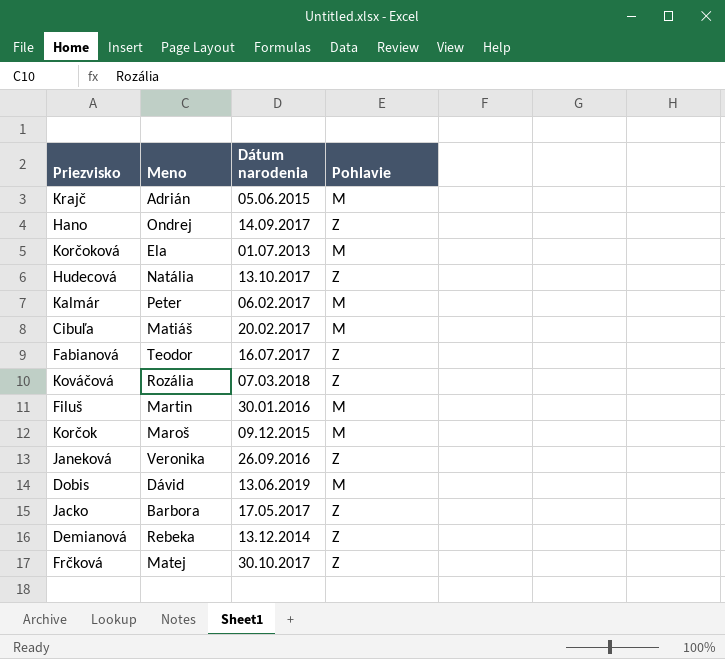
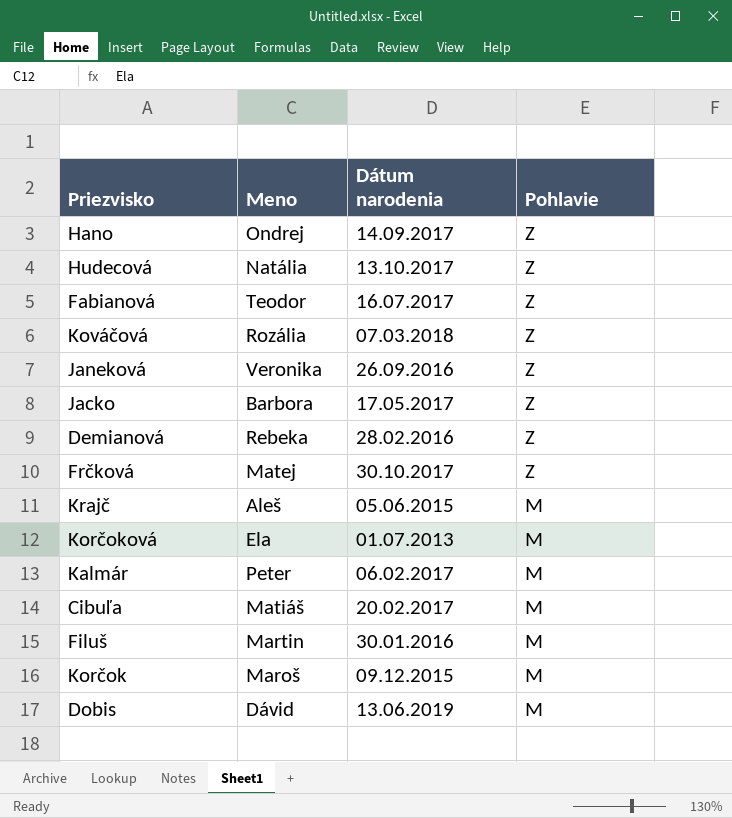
row order: none -> Pohlavie descending
Demianová | Dátum narodenia: 13.12.2014 -> 28.02.2016
Krajč | Meno: Adrián -> Aleš

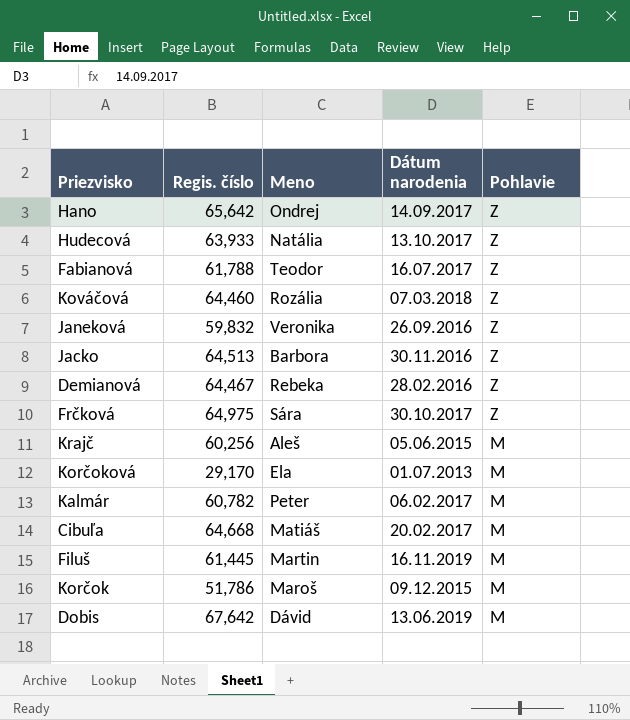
column Regis. číslo | position: none -> 2
Jacko | Dátum narodenia: 17.05.2017 -> 30.11.2016
Frčková | Meno: Matej -> Sára
Filuš | Dátum narodenia: 30.01.2016 -> 16.11.2019

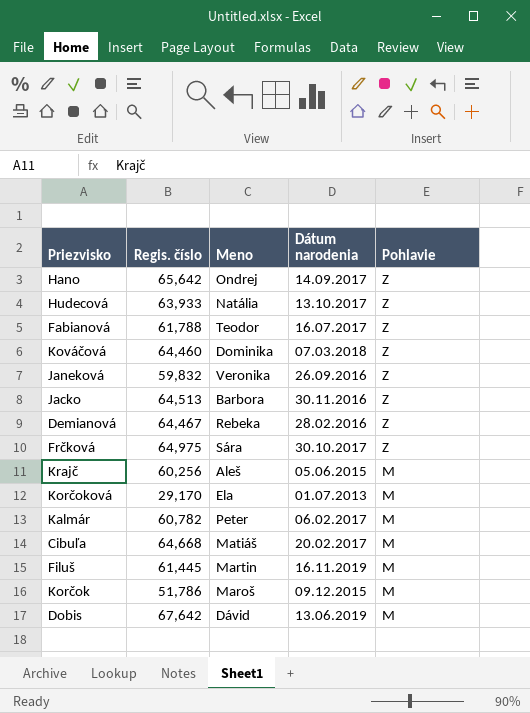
Kováčová | Meno: Rozália -> Dominika

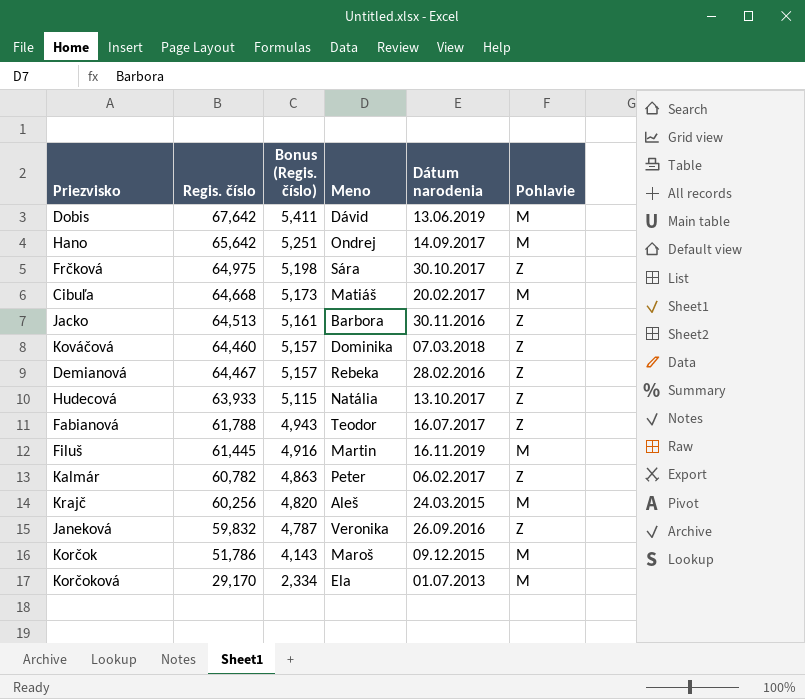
row order: Pohlavie descending -> Bonus (Regis. číslo) descending
column Bonus (Regis. číslo) | formula: none -> [Regis. číslo] * 0.08
Hano | Pohlavie: Z -> M
Kalmár | Pohlavie: M -> Z
Krajč | Dátum narodenia: 05.06.2015 -> 24.03.2015

